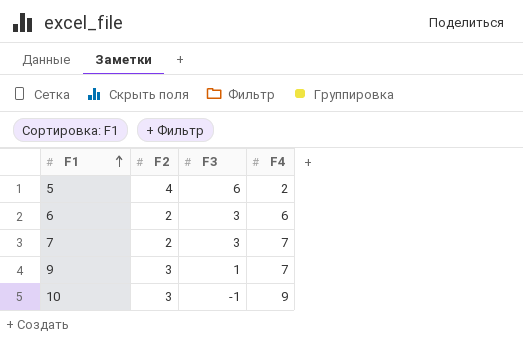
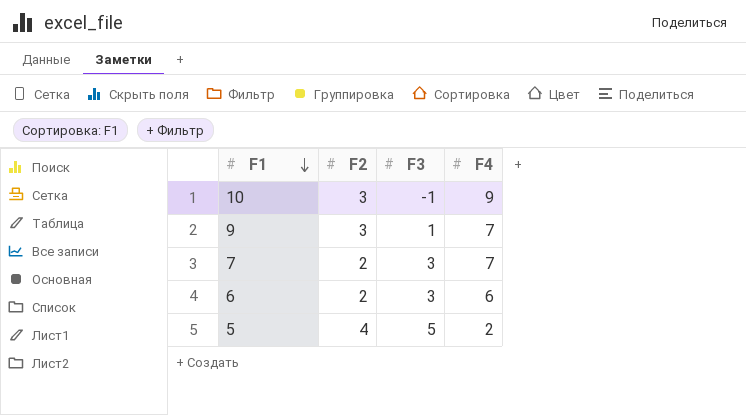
row order: F1 ascending -> F1 descending
5 | F3: 6 -> 5

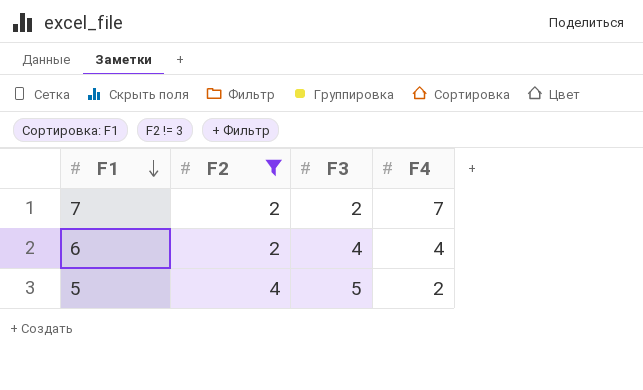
filter: none -> F2 != 3
7 | F3: 3 -> 2
6 | F3: 3 -> 4
6 | F4: 6 -> 4

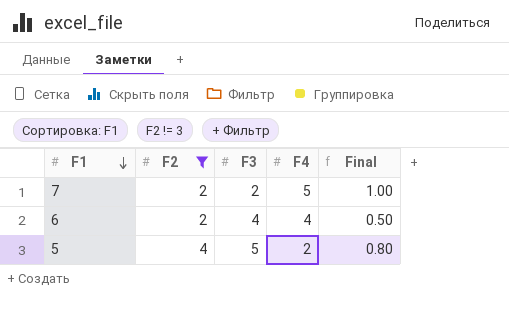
column Final | formula: none -> [F2] / [F3]
7 | F4: 7 -> 5

